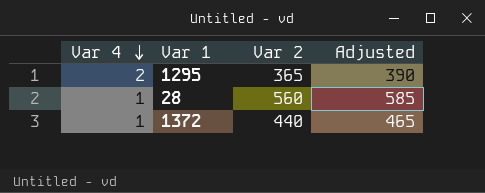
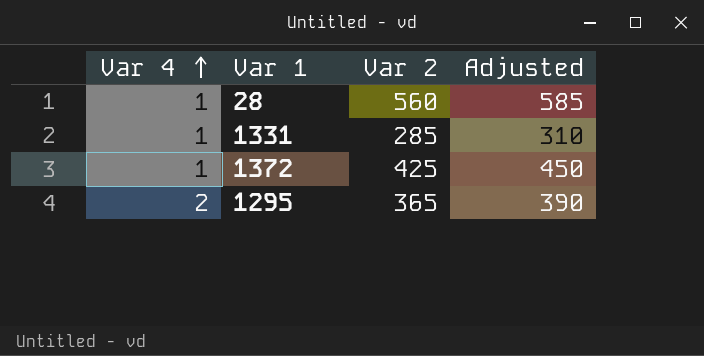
row order: Var 4 descending -> Var 4 ascending
row 1331: none -> 1 | 285 | 310
1372 | Var 2: 440 -> 425
1372 | Adjusted: 465 -> 450

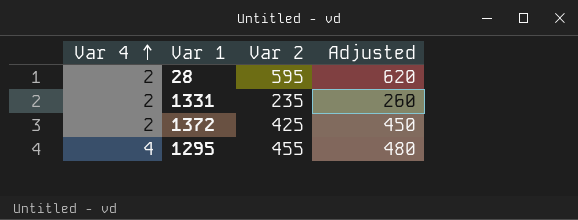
28 | Var 4: 1 -> 2
28 | Var 2: 560 -> 595
28 | Adjusted: 585 -> 620
1331 | Var 4: 1 -> 2
1331 | Var 2: 285 -> 235
1331 | Adjusted: 310 -> 260
1372 | Var 4: 1 -> 2
1295 | Var 4: 2 -> 4
1295 | Var 2: 365 -> 455
1295 | Adjusted: 390 -> 480

